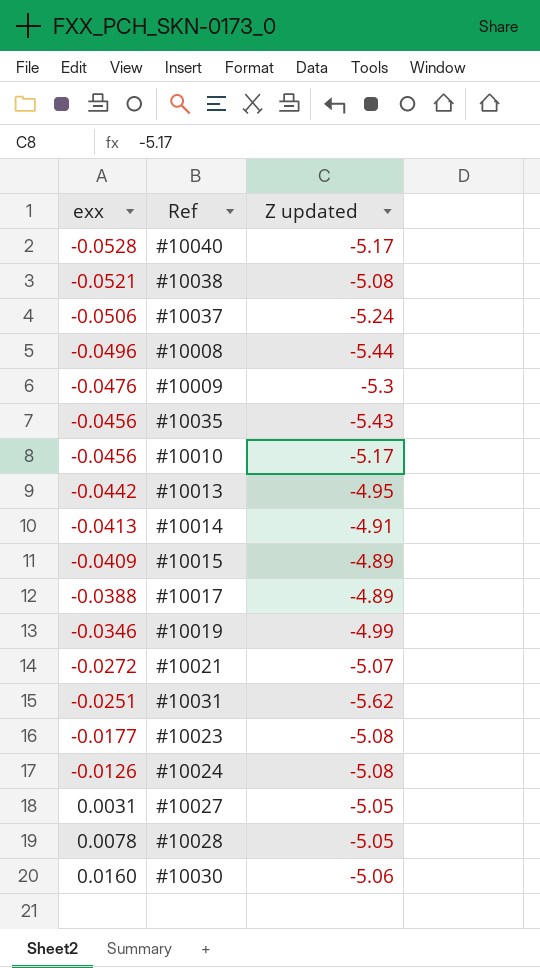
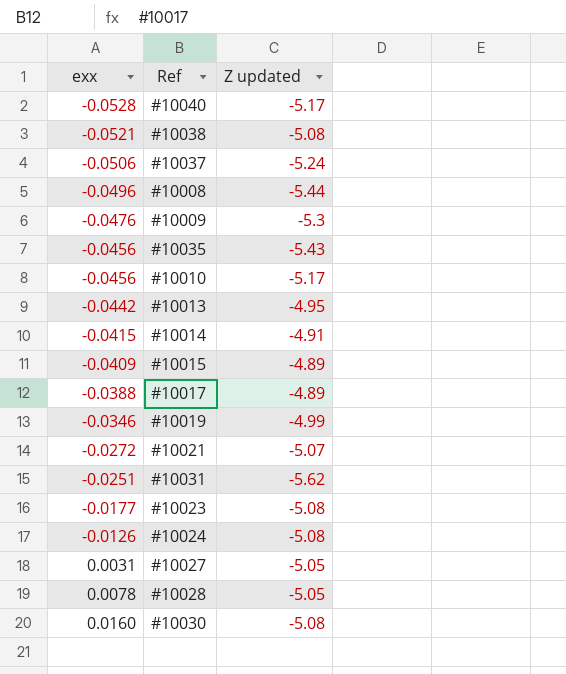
#10014 | exx: -0.0413 -> -0.0415
#10030 | Z updated: -5.06 -> -5.08

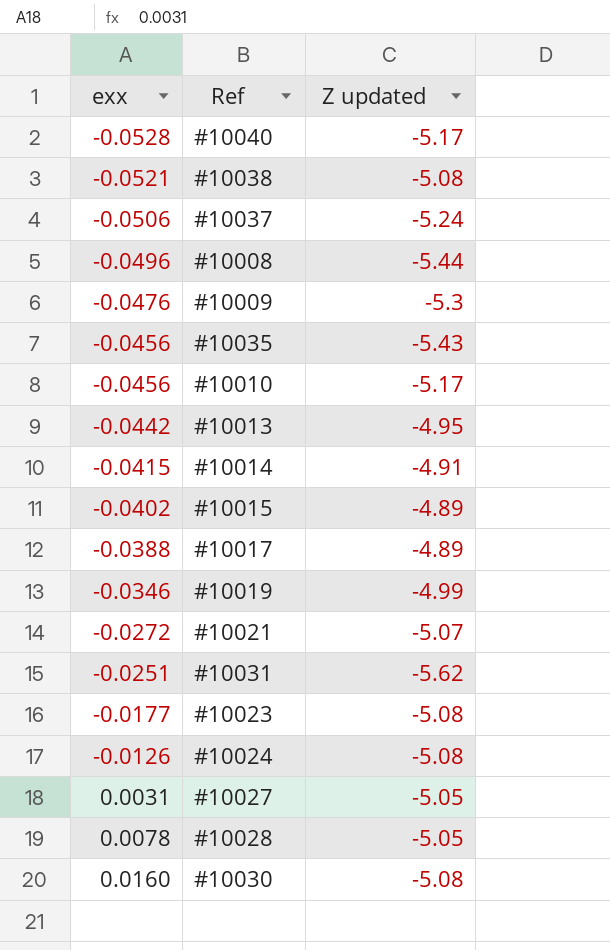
#10015 | exx: -0.0409 -> -0.0402

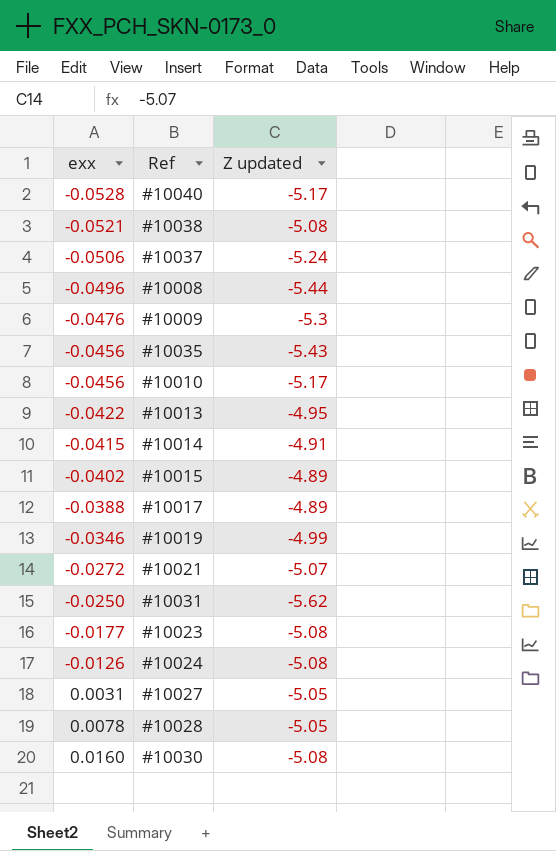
#10013 | exx: -0.0442 -> -0.0422
#10031 | exx: -0.0251 -> -0.0250

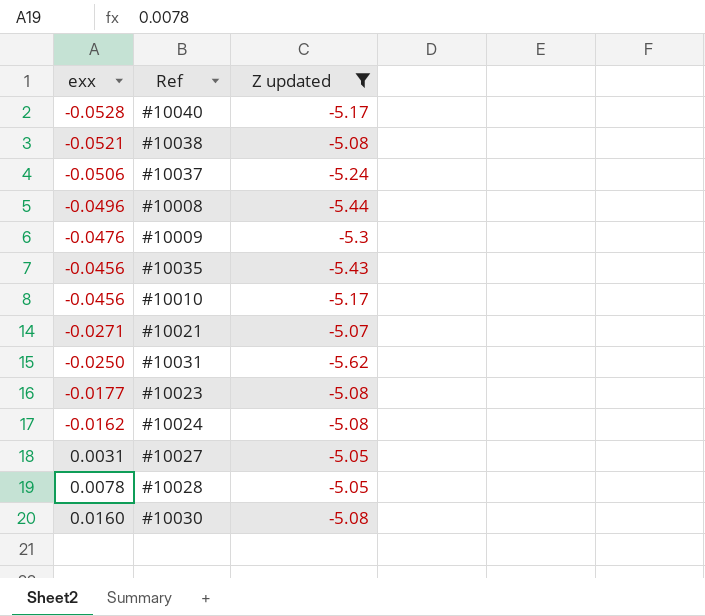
filter: none -> Z updated <= -5.05
#10021 | exx: -0.0272 -> -0.0271
#10024 | exx: -0.0126 -> -0.0162

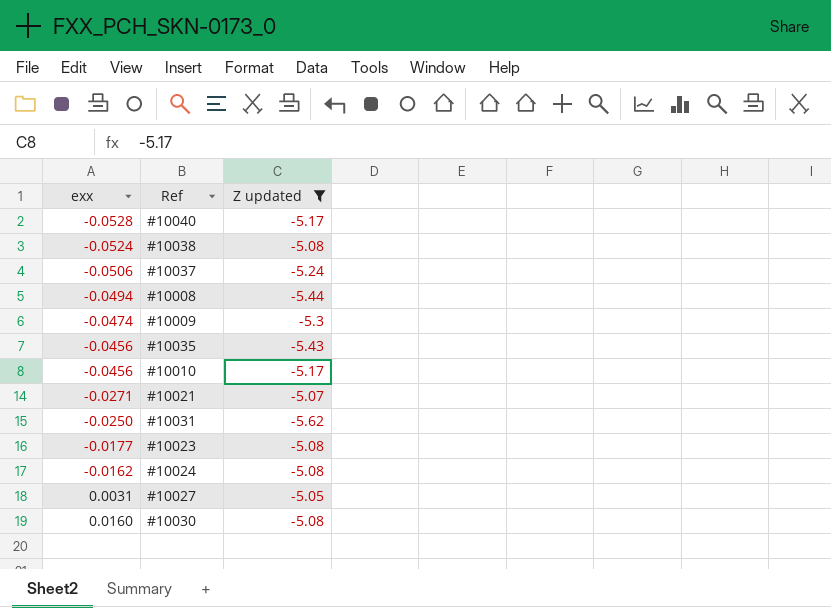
row #10028: 0.0078 | -5.05 -> none
#10038 | exx: -0.0521 -> -0.0524
#10008 | exx: -0.0496 -> -0.0494
#10009 | exx: -0.0476 -> -0.0474

